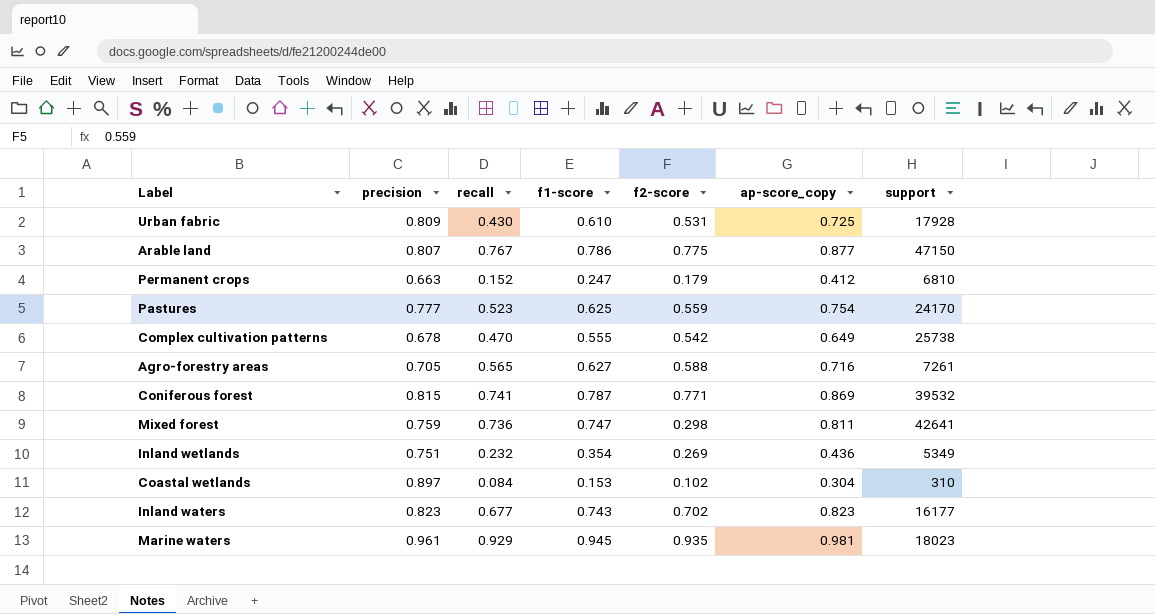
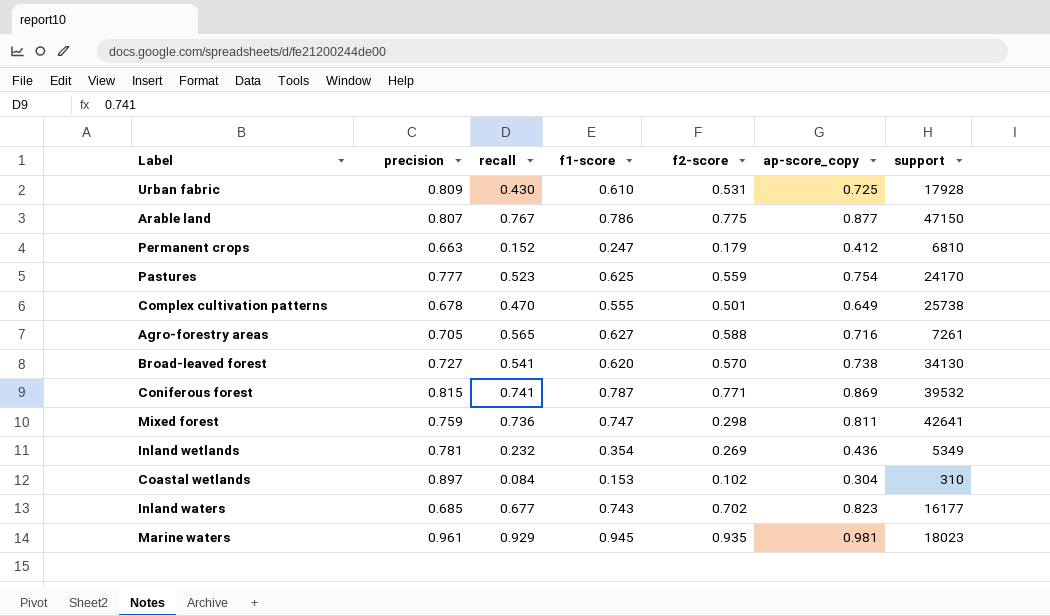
Complex cultivation patterns | f2-score: 0.542 -> 0.501
row Broad-leaved forest: none -> 0.727 | 0.541 | 0.620 | 0.570 | 0.738 | 34130
Inland wetlands | precision: 0.751 -> 0.781
Inland waters | precision: 0.823 -> 0.685

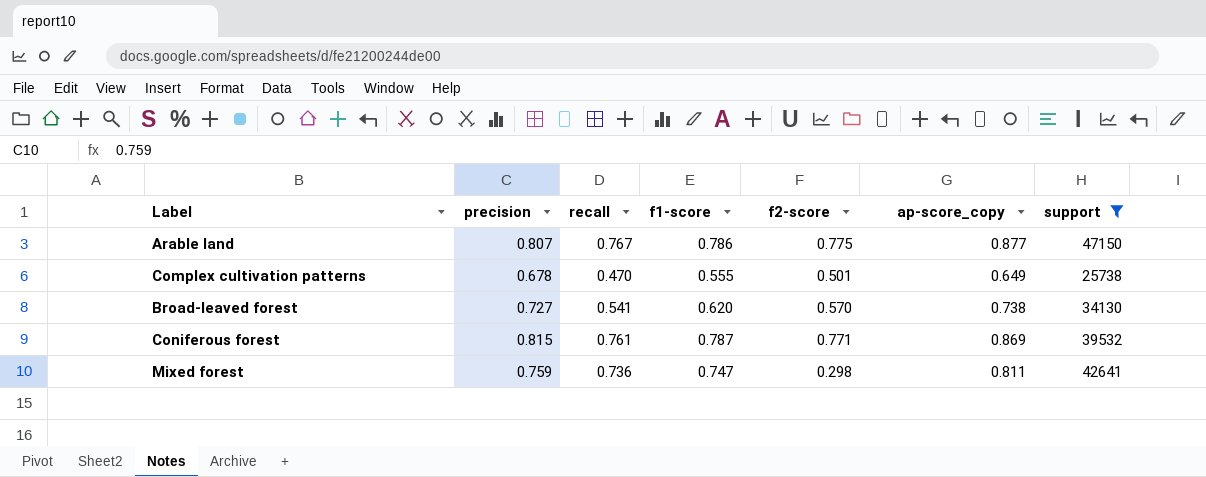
filter: none -> support >= 25738
Coniferous forest | recall: 0.741 -> 0.761

